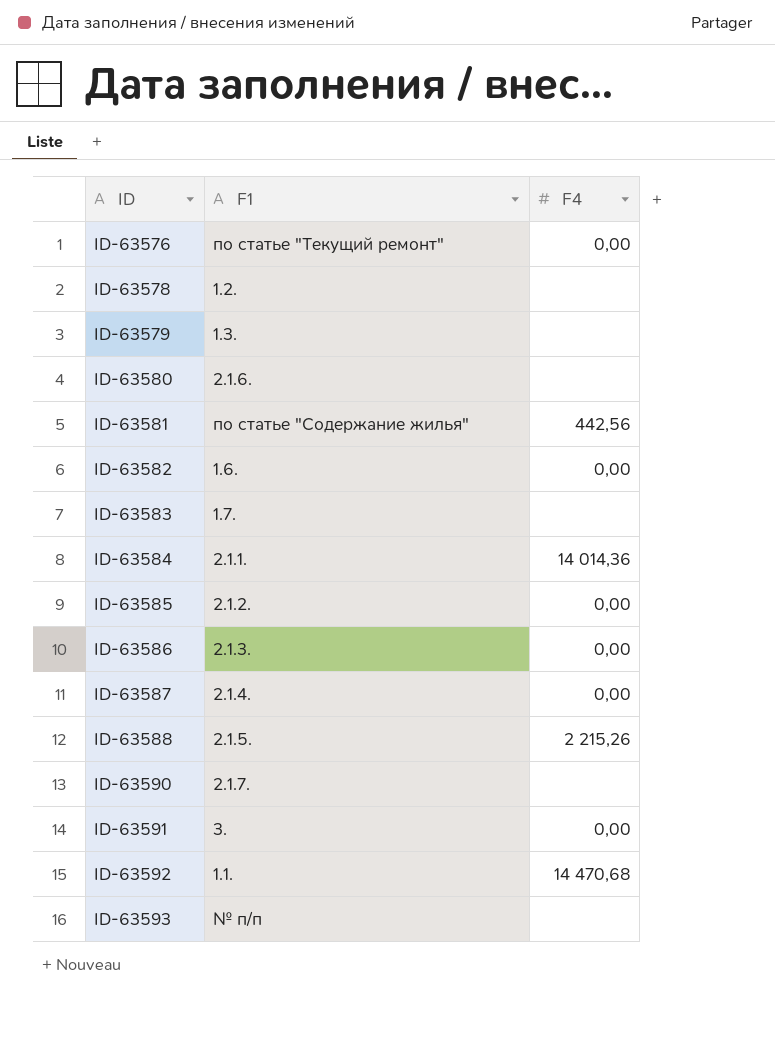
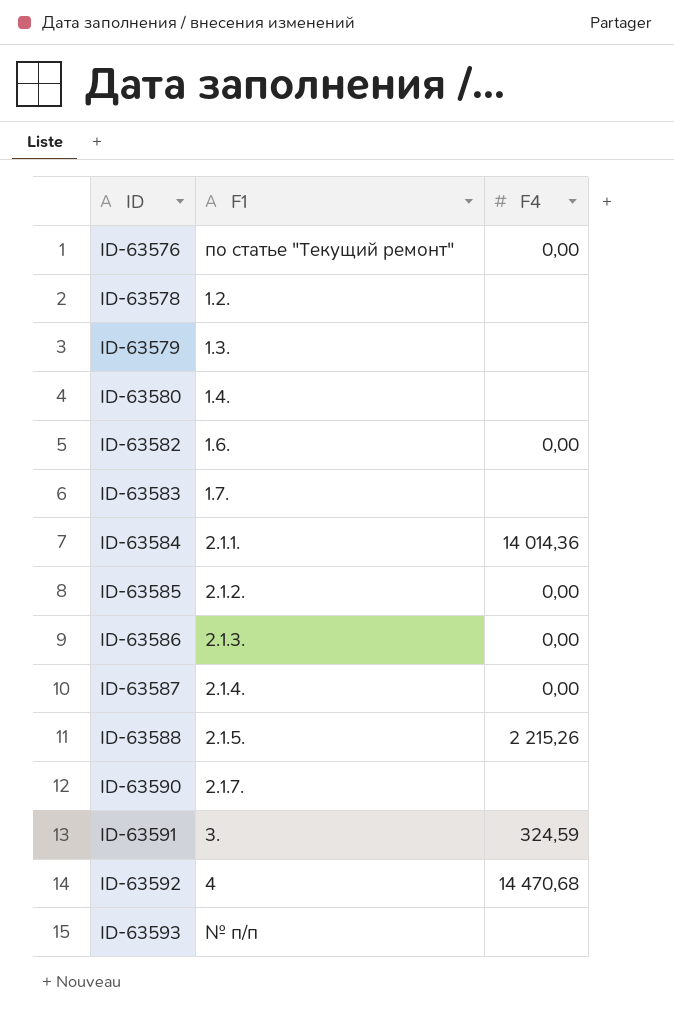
row ID-63581: по статье "Содержание жилья" | 442,56 -> none
ID-63580 | F1: 2.1.6. -> 1.4.
ID-63591 | F4: 0,00 -> 324,59
ID-63592 | F1: 1.1. -> 4

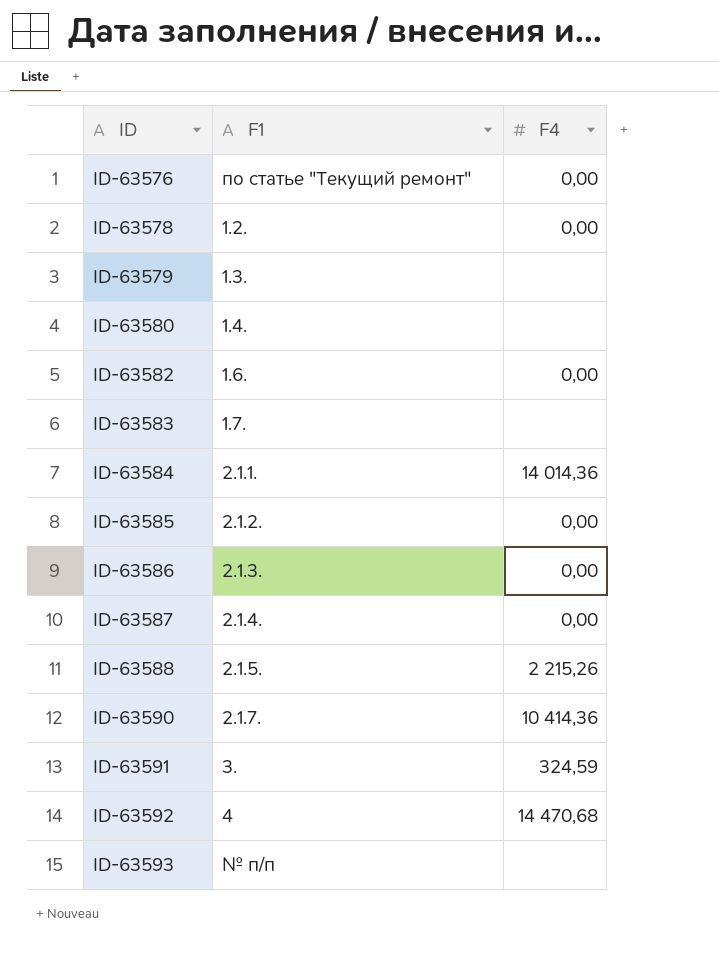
ID-63578 | F4: none -> 0,00
ID-63590 | F4: none -> 10 414,36

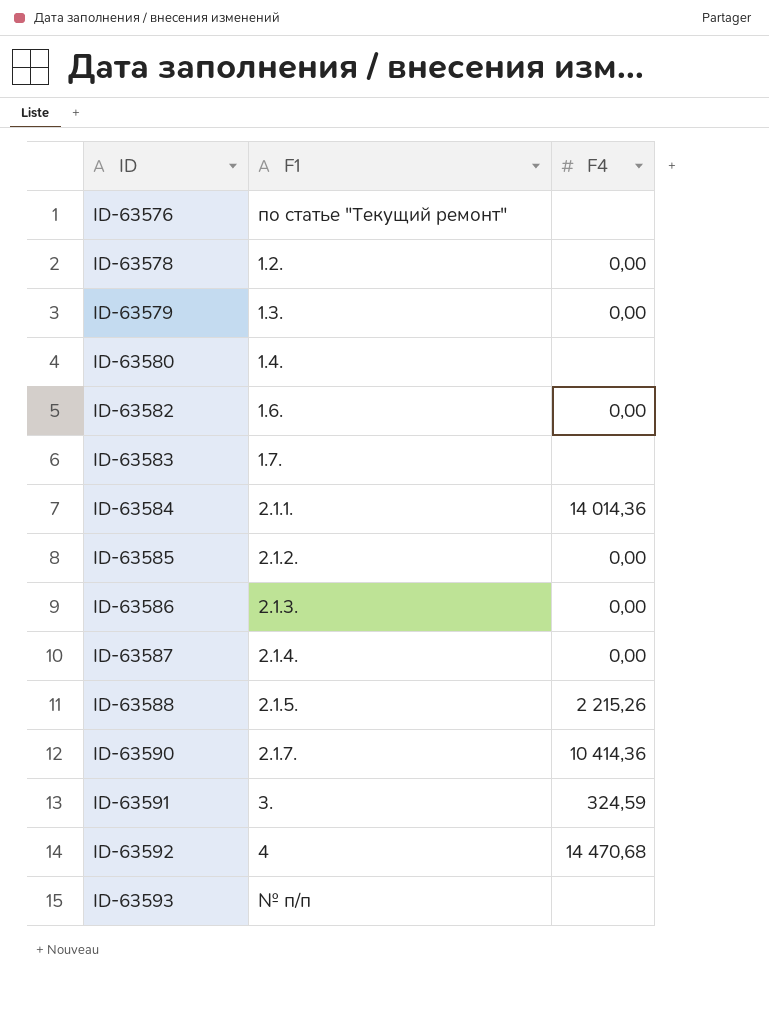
ID-63576 | F4: 0,00 -> none
ID-63579 | F4: none -> 0,00

